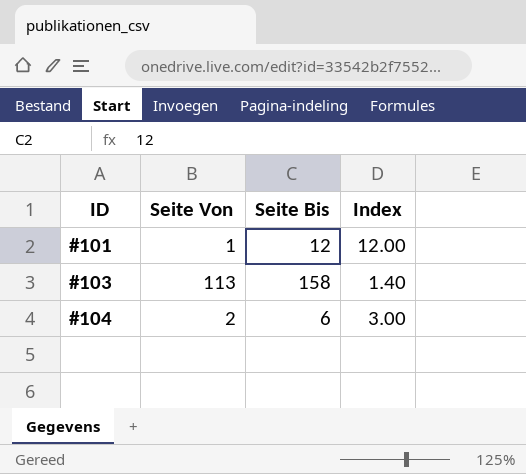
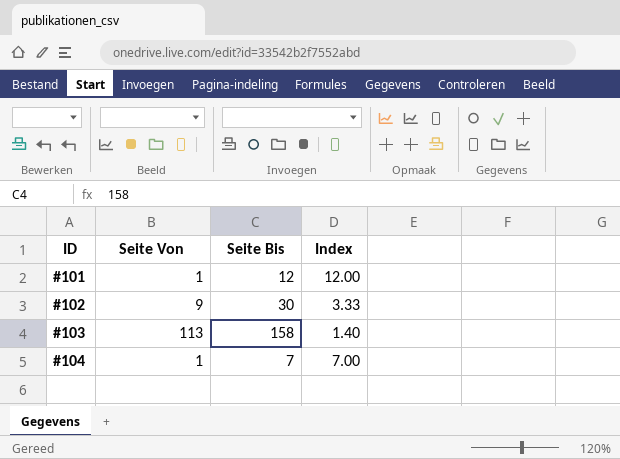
row #102: none -> 9 | 30 | 3.33
#104 | Seite Von: 2 -> 1
#104 | Seite Bis: 6 -> 7
#104 | Index: 3.00 -> 7.00

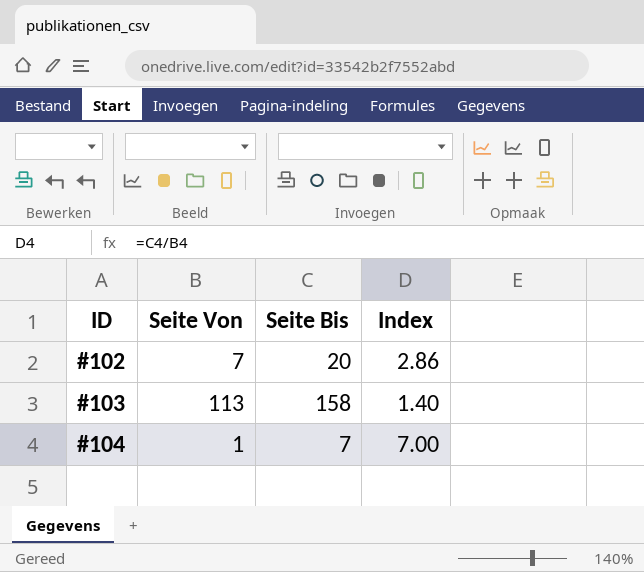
row #101: 1 | 12 | 12.00 -> none
#102 | Seite Von: 9 -> 7
#102 | Seite Bis: 30 -> 20
#102 | Index: 3.33 -> 2.86

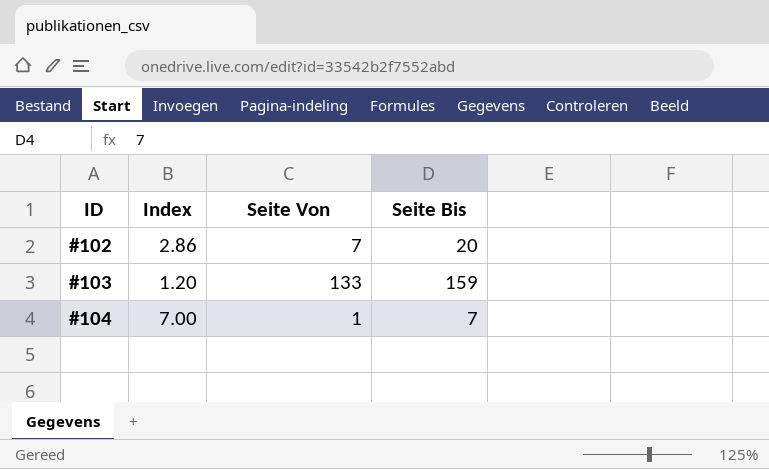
column Index | position: 4 -> 2
#103 | Index: 1.40 -> 1.20
#103 | Seite Von: 113 -> 133
#103 | Seite Bis: 158 -> 159

